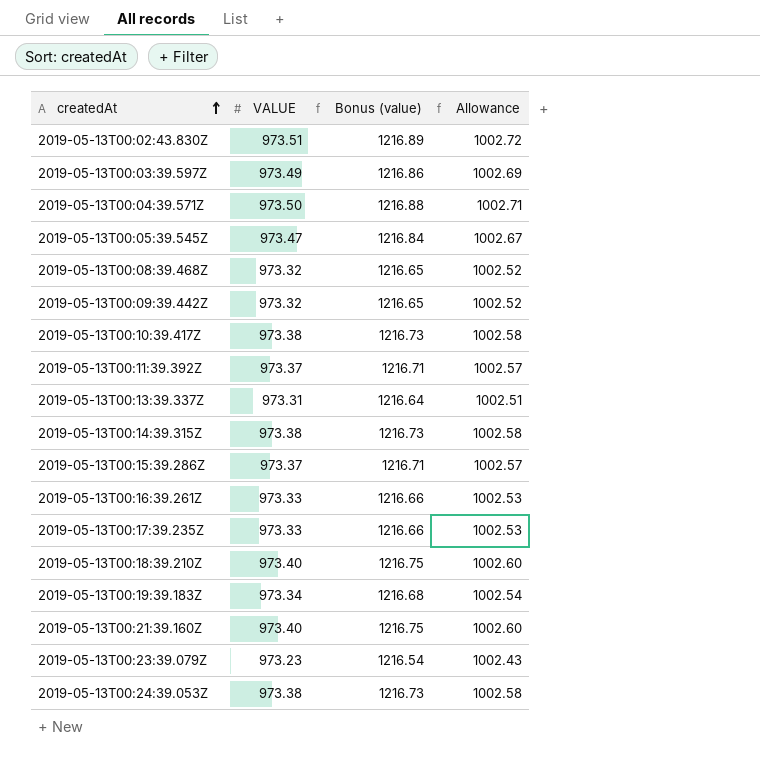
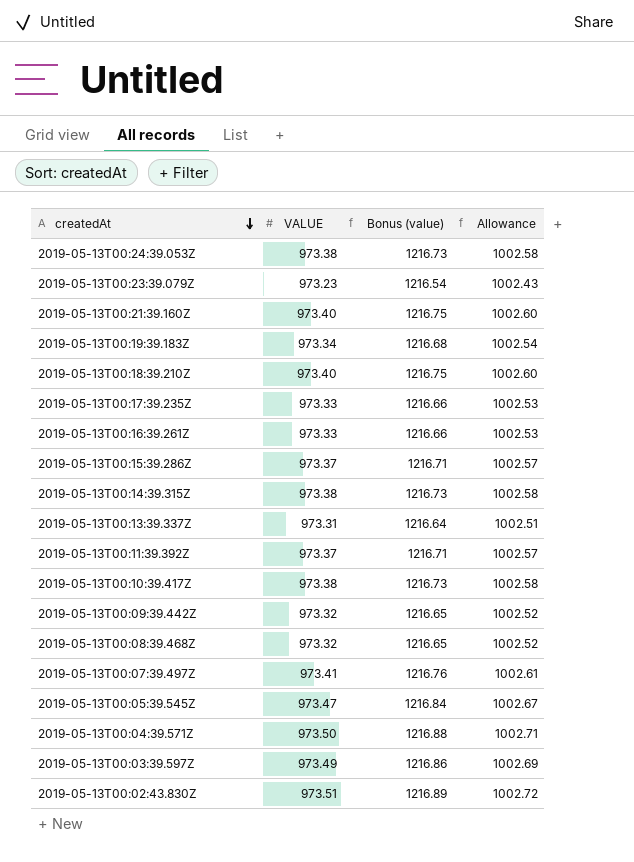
row order: createdAt ascending -> createdAt descending
row 2019-05-13T00:07:39.497Z: none -> 973.41 | 1216.76 | 1002.61

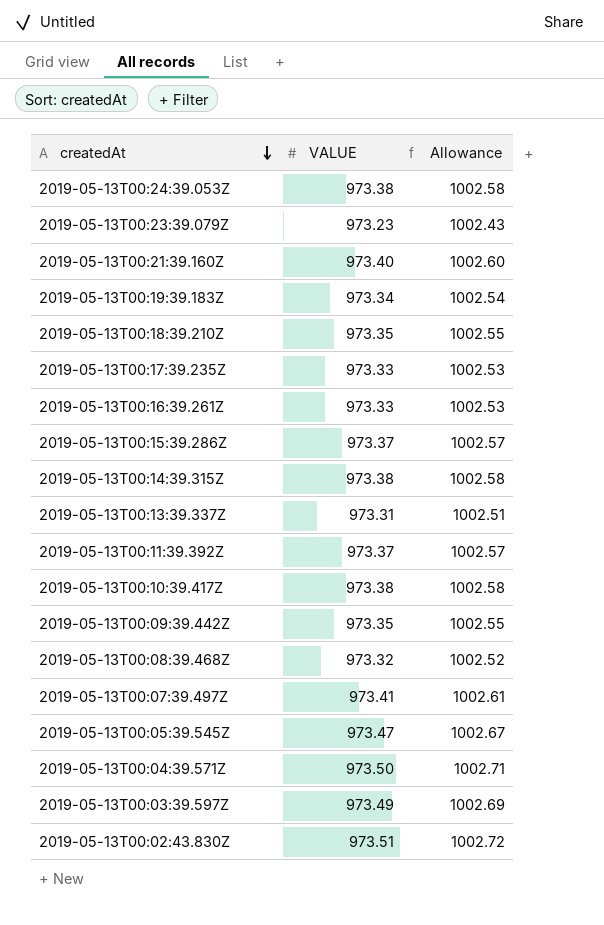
column Bonus (value) | formula: [VALUE] * 1.25 -> none
2019-05-13T00:18:39.210Z | VALUE: 973.40 -> 973.35
2019-05-13T00:18:39.210Z | Allowance: 1002.60 -> 1002.55
2019-05-13T00:09:39.442Z | VALUE: 973.32 -> 973.35
2019-05-13T00:09:39.442Z | Allowance: 1002.52 -> 1002.55

